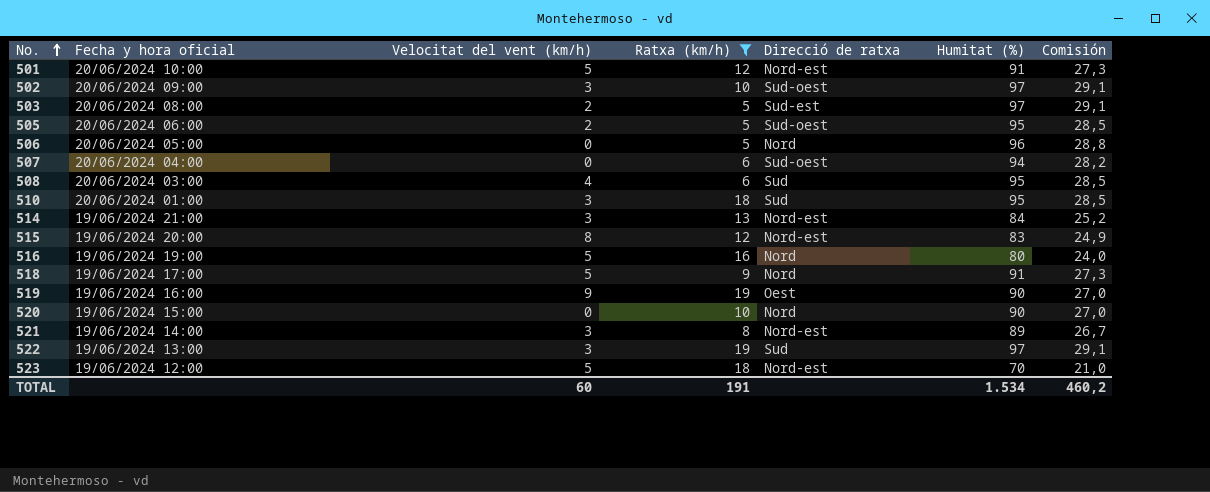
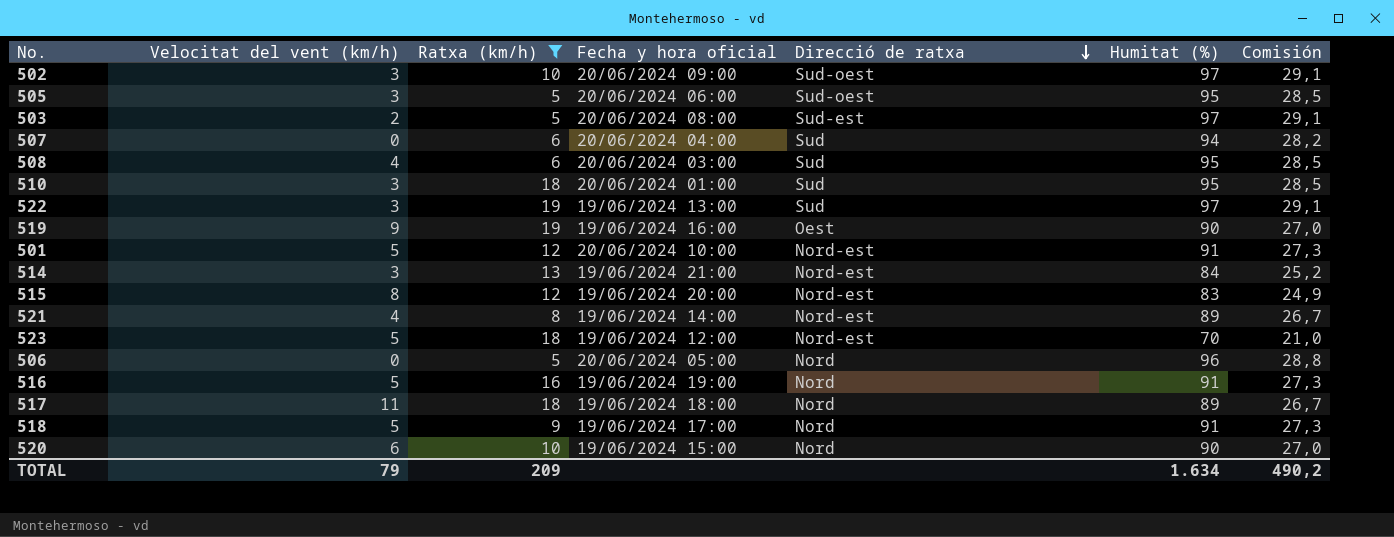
row order: No. ascending -> Direcció de ratxa descending
column Fecha y hora oficial | position: 2 -> 4
505 | Velocitat del vent (km/h): 2 -> 3
507 | Direcció de ratxa: Sud-oest -> Sud
521 | Velocitat del vent (km/h): 3 -> 4
516 | Humitat (%): 80 -> 91
516 | Comisión: 24,0 -> 27,3
row 517: none -> 11 | 18 | 19/06/2024 18:00 | Nord | 89 | 26,7
520 | Velocitat del vent (km/h): 0 -> 6
TOTAL | Velocitat del vent (km/h): 60 -> 79
TOTAL | Ratxa (km/h): 191 -> 209
TOTAL | Humitat (%): 1.534 -> 1.634
TOTAL | Comisión: 460,2 -> 490,2

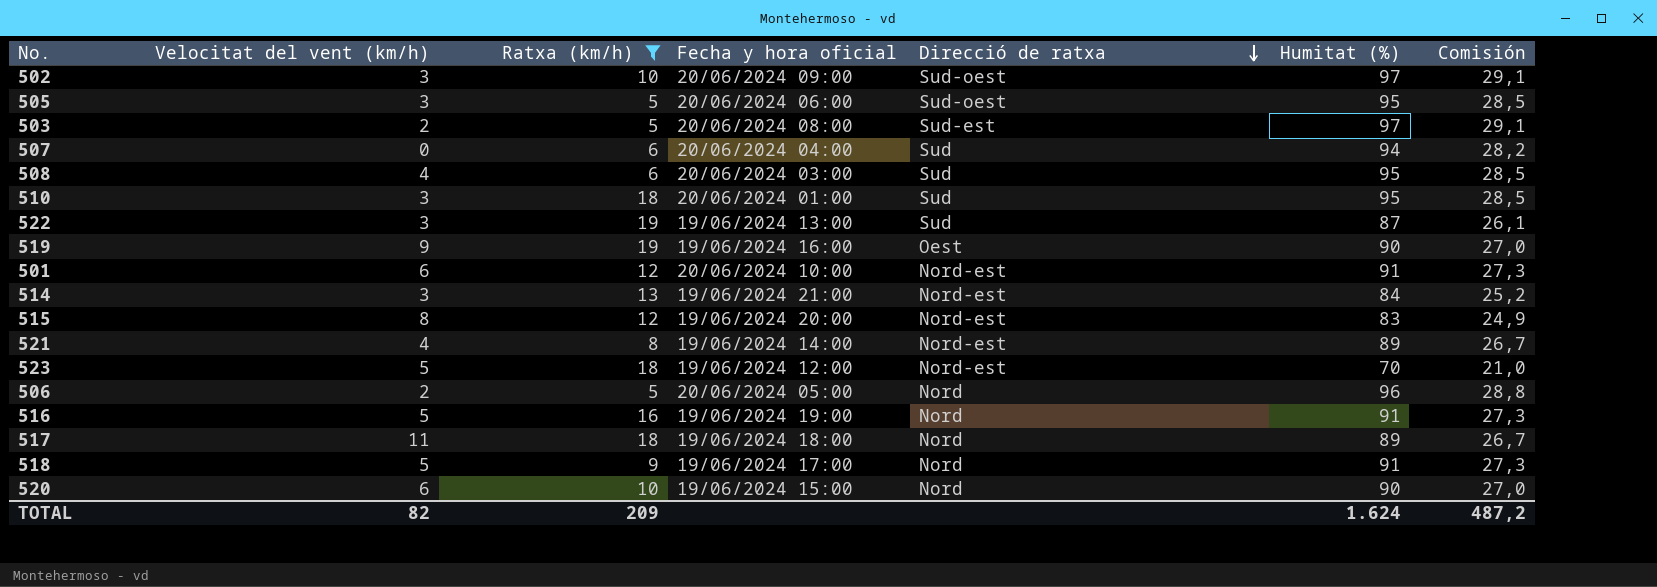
522 | Humitat (%): 97 -> 87
522 | Comisión: 29,1 -> 26,1
501 | Velocitat del vent (km/h): 5 -> 6
506 | Velocitat del vent (km/h): 0 -> 2
TOTAL | Velocitat del vent (km/h): 79 -> 82
TOTAL | Humitat (%): 1.634 -> 1.624
TOTAL | Comisión: 490,2 -> 487,2

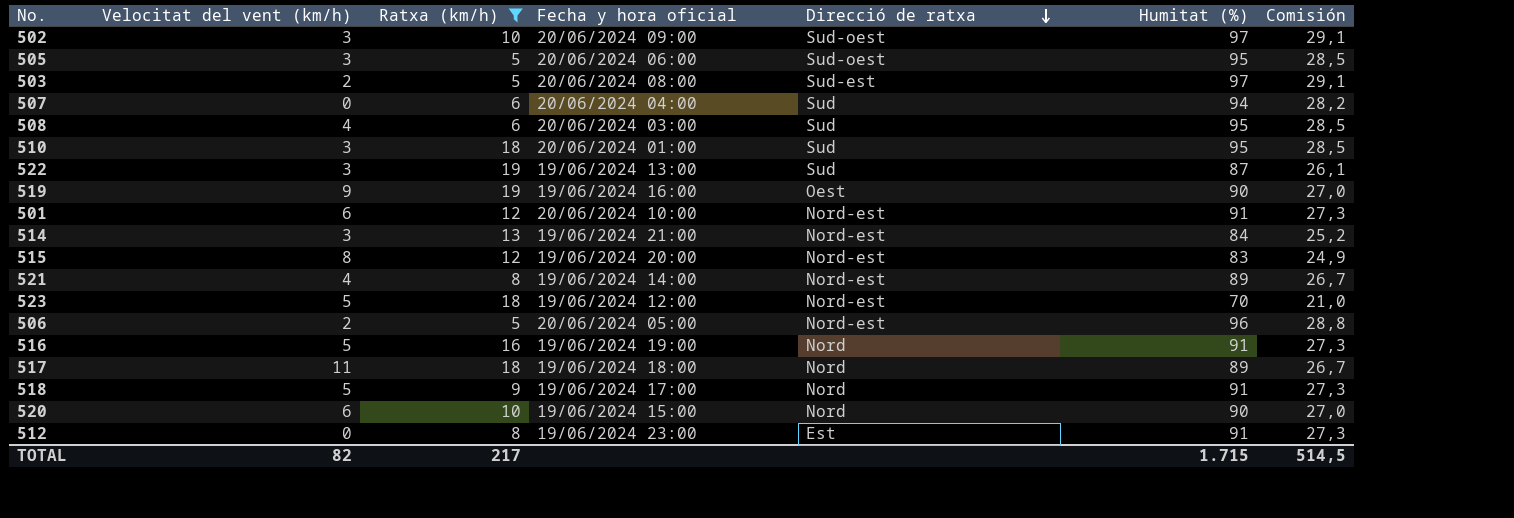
506 | Direcció de ratxa: Nord -> Nord-est
row 512: none -> 0 | 8 | 19/06/2024 23:00 | Est | 91 | 27,3
TOTAL | Ratxa (km/h): 209 -> 217
TOTAL | Humitat (%): 1.624 -> 1.715
TOTAL | Comisión: 487,2 -> 514,5

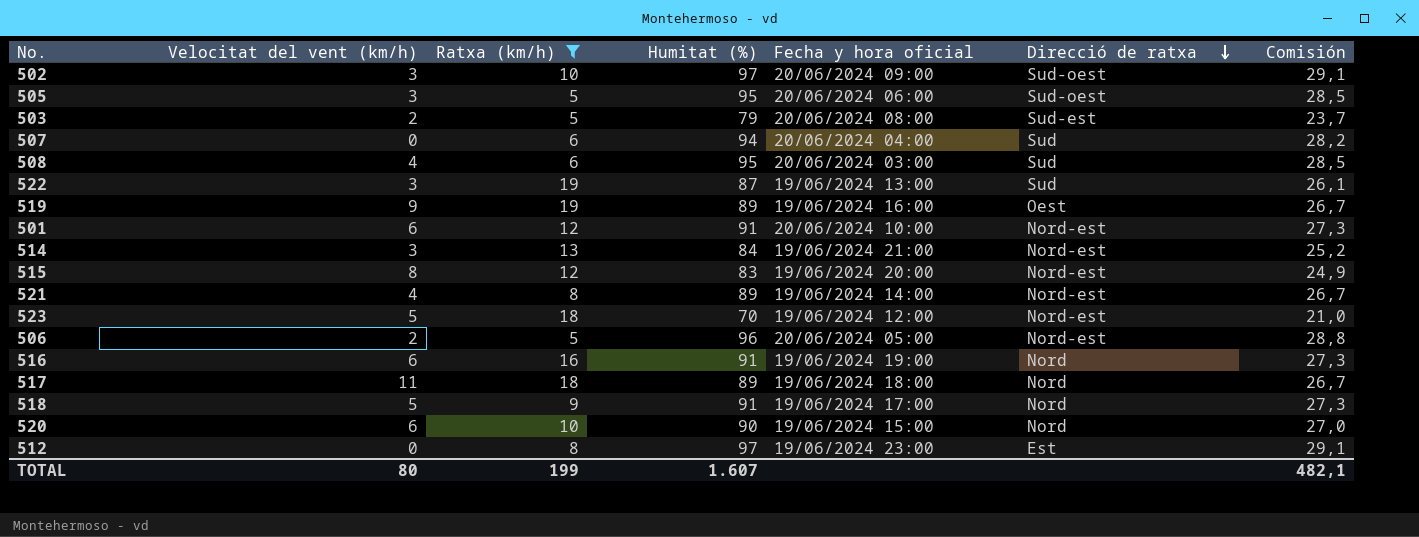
column Humitat (%) | position: 6 -> 4
row 510: 3 | 18 | 20/06/2024 01:00 | Sud | 95 | 28,5 -> none
503 | Humitat (%): 97 -> 79
503 | Comisión: 29,1 -> 23,7
519 | Humitat (%): 90 -> 89
519 | Comisión: 27,0 -> 26,7
516 | Velocitat del vent (km/h): 5 -> 6
512 | Humitat (%): 91 -> 97
512 | Comisión: 27,3 -> 29,1
TOTAL | Velocitat del vent (km/h): 82 -> 80
TOTAL | Ratxa (km/h): 217 -> 199
TOTAL | Humitat (%): 1.715 -> 1.607
TOTAL | Comisión: 514,5 -> 482,1

